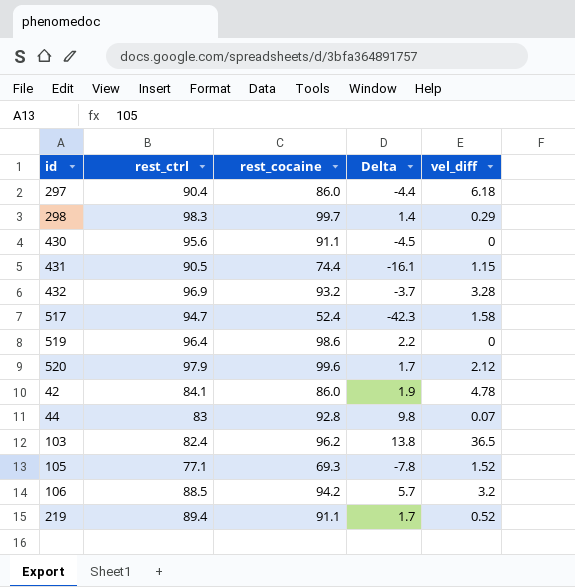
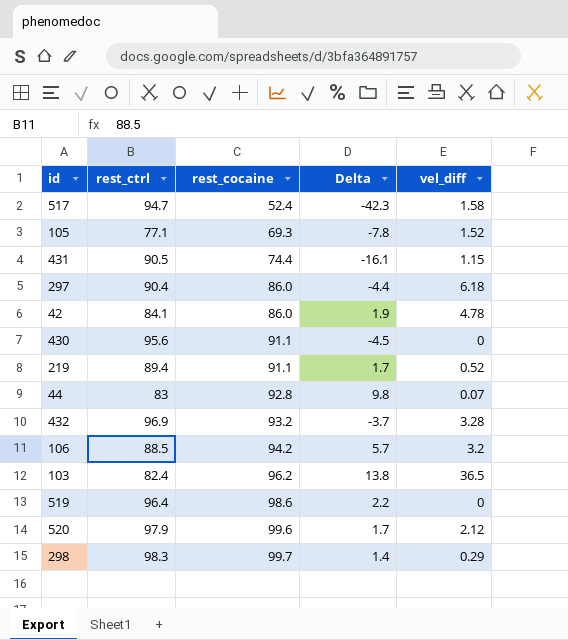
row order: none -> rest_cocaine ascending

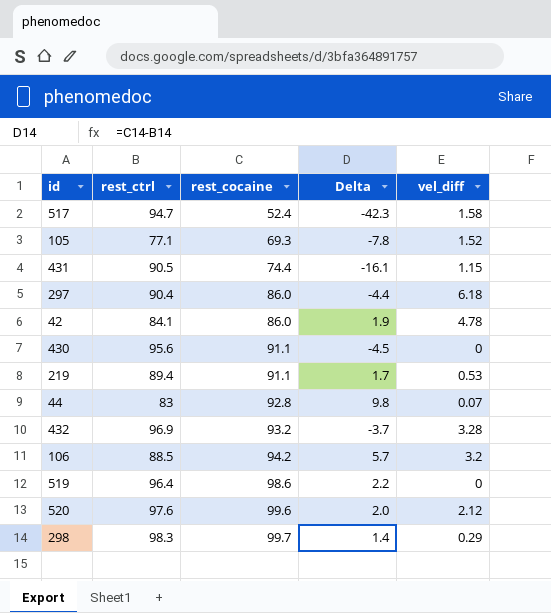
row 103: 82.4 | 96.2 | 13.8 | 36.5 -> none
219 | vel_diff: 0.52 -> 0.53
520 | rest_ctrl: 97.9 -> 97.6
520 | Delta: 1.7 -> 2.0

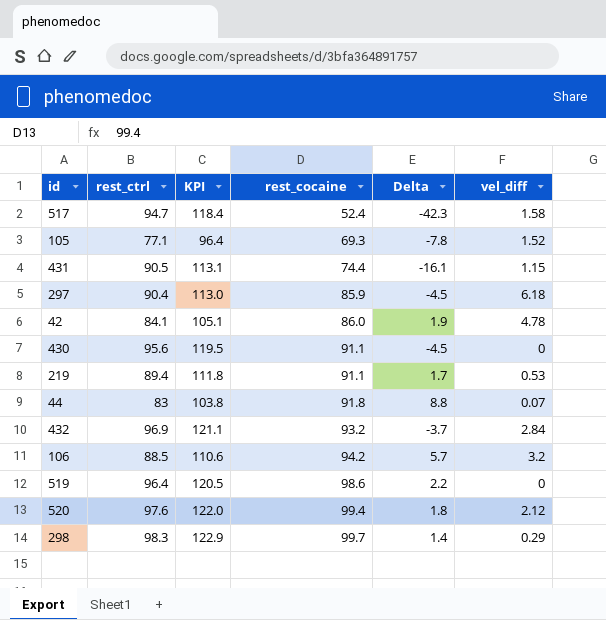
column KPI | formula: none -> [rest_ctrl] * 1.25
297 | rest_cocaine: 86.0 -> 85.9
297 | Delta: -4.4 -> -4.5
44 | rest_cocaine: 92.8 -> 91.8
44 | Delta: 9.8 -> 8.8
432 | vel_diff: 3.28 -> 2.84
520 | rest_cocaine: 99.6 -> 99.4
520 | Delta: 2.0 -> 1.8

